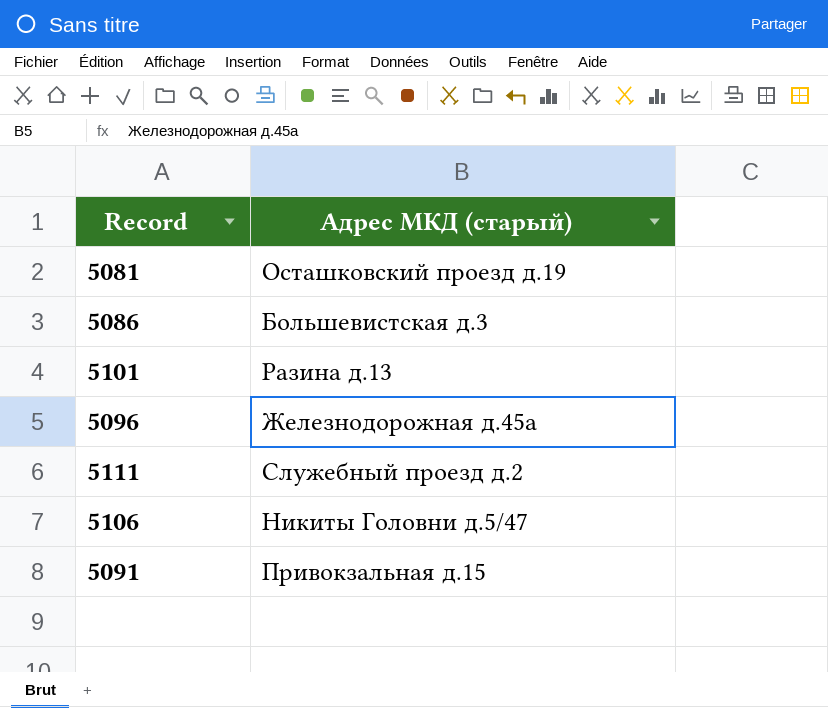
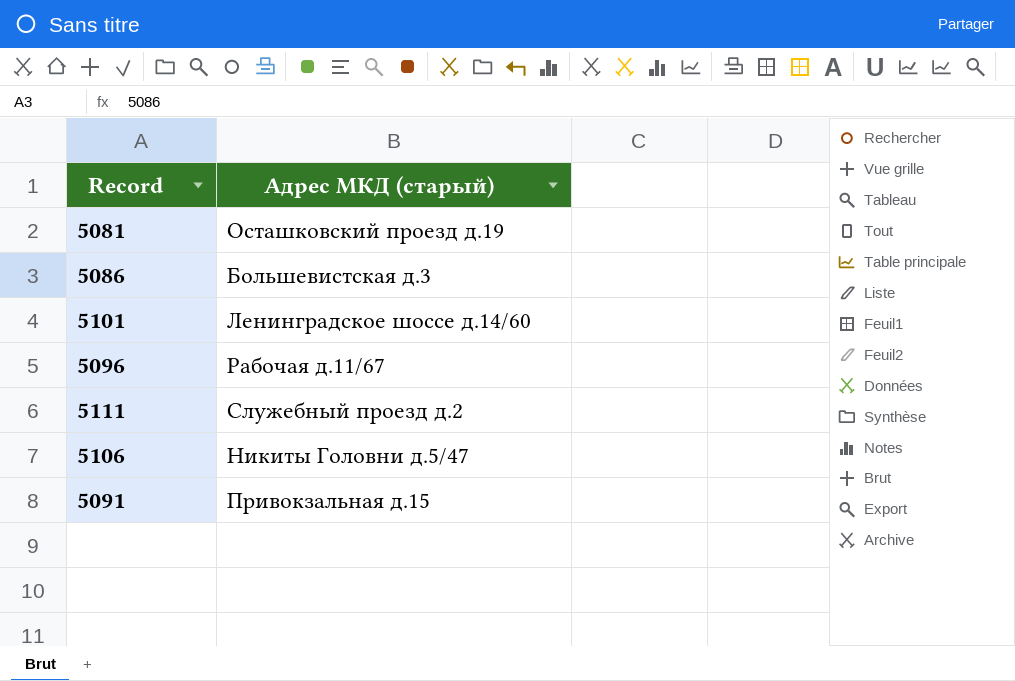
5101 | Адрес МКД (старый): Разина д.13 -> Ленинградское шоссе д.14/60
5096 | Адрес МКД (старый): Железнодорожная д.45а -> Рабочая д.11/67

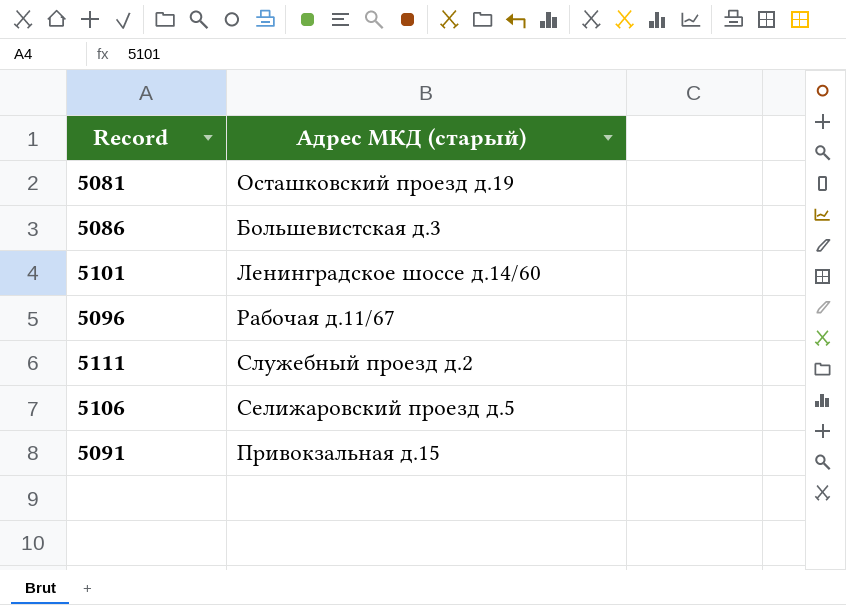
5106 | Адрес МКД (старый): Никиты Головни д.5/47 -> Селижаровский проезд д.5

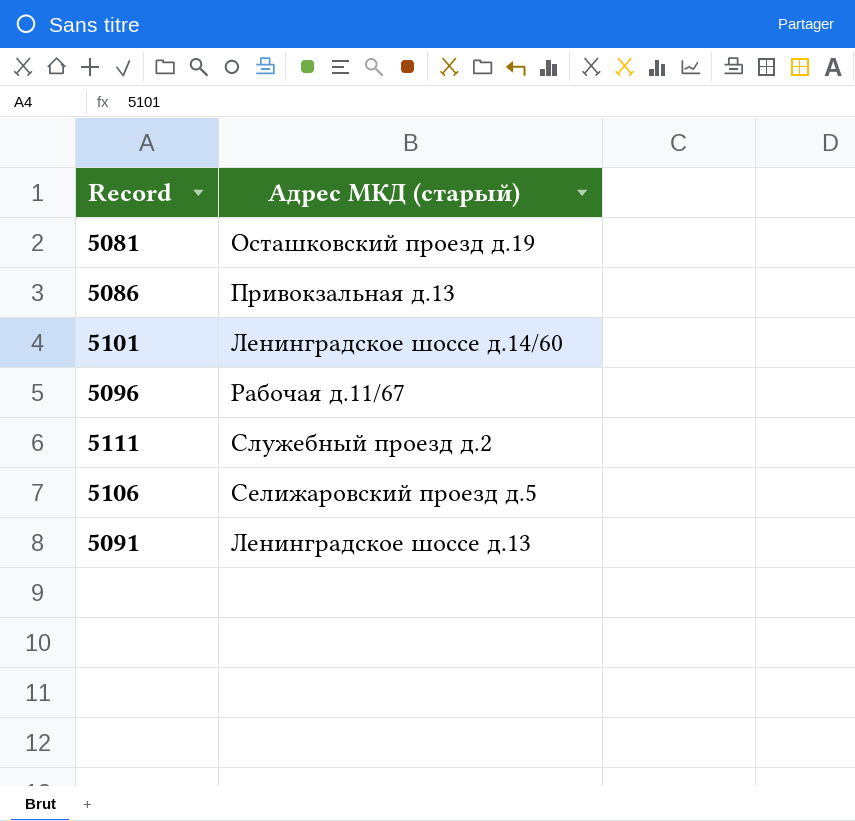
5086 | Адрес МКД (старый): Большевистская д.3 -> Привокзальная д.13
5091 | Адрес МКД (старый): Привокзальная д.15 -> Ленинградское шоссе д.13

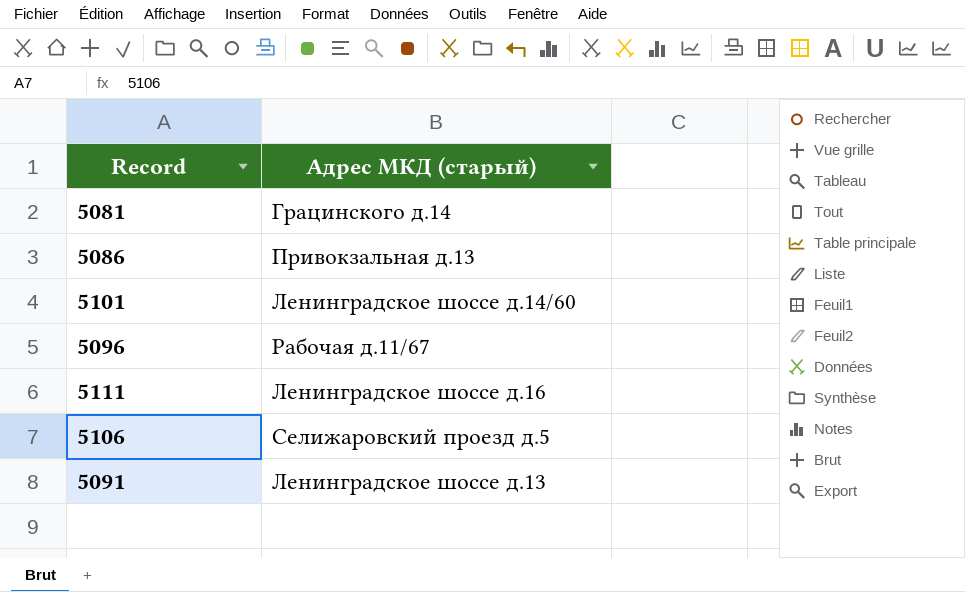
5081 | Адрес МКД (старый): Осташковский проезд д.19 -> Грацинского д.14
5111 | Адрес МКД (старый): Служебный проезд д.2 -> Ленинградское шоссе д.16

